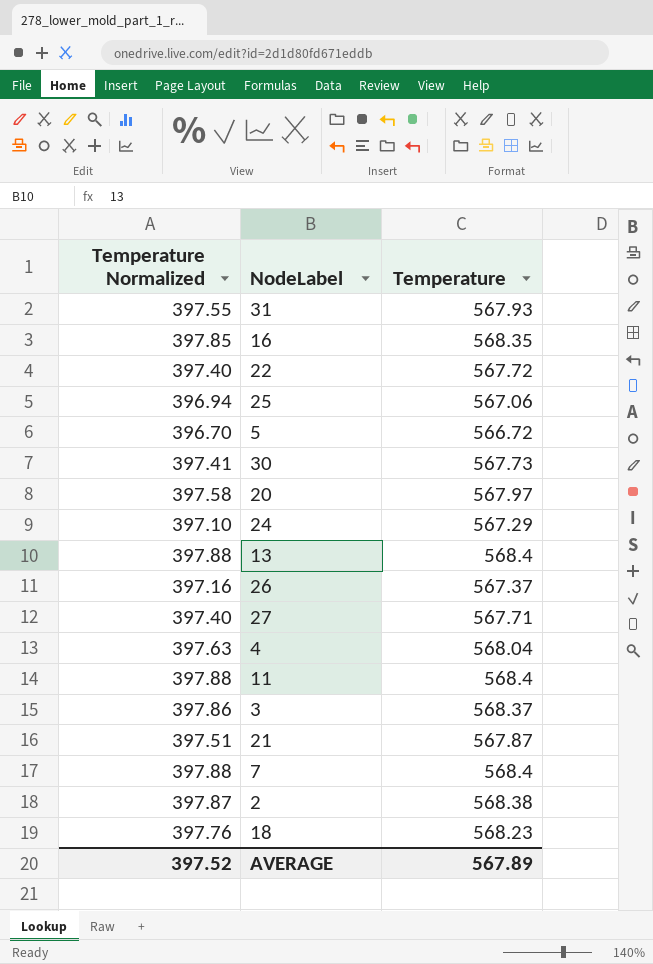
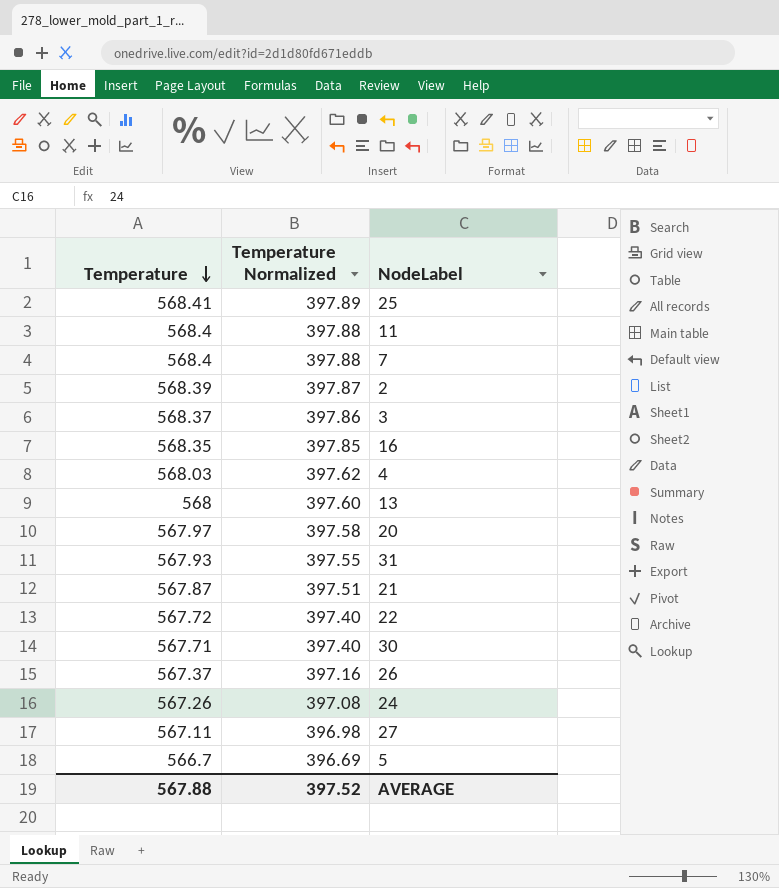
row order: none -> Temperature descending
column Temperature | position: 3 -> 1
row 18: 397.76 | 568.23 -> none
25 | Temperature: 567.06 -> 568.41
25 | Temperature Normalized: 396.94 -> 397.89
2 | Temperature: 568.38 -> 568.39
4 | Temperature: 568.04 -> 568.03
4 | Temperature Normalized: 397.63 -> 397.62
13 | Temperature: 568.4 -> 568
13 | Temperature Normalized: 397.88 -> 397.60
30 | Temperature: 567.73 -> 567.71
30 | Temperature Normalized: 397.41 -> 397.40
24 | Temperature: 567.29 -> 567.26
24 | Temperature Normalized: 397.10 -> 397.08
27 | Temperature: 567.71 -> 567.11
27 | Temperature Normalized: 397.40 -> 396.98
5 | Temperature: 566.72 -> 566.7
5 | Temperature Normalized: 396.70 -> 396.69
AVERAGE | Temperature: 567.89 -> 567.88

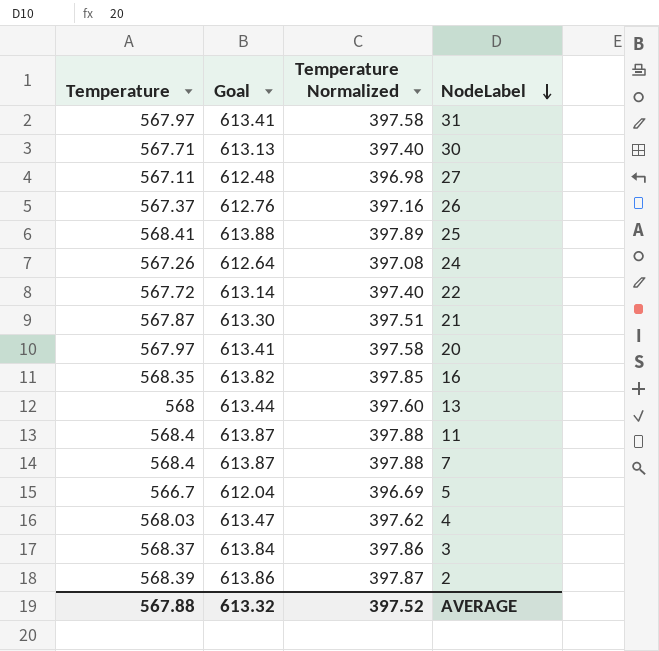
row order: Temperature descending -> NodeLabel descending
column Goal | formula: none -> [Temperature] * 1.08
31 | Temperature: 567.93 -> 567.97
31 | Temperature Normalized: 397.55 -> 397.58

